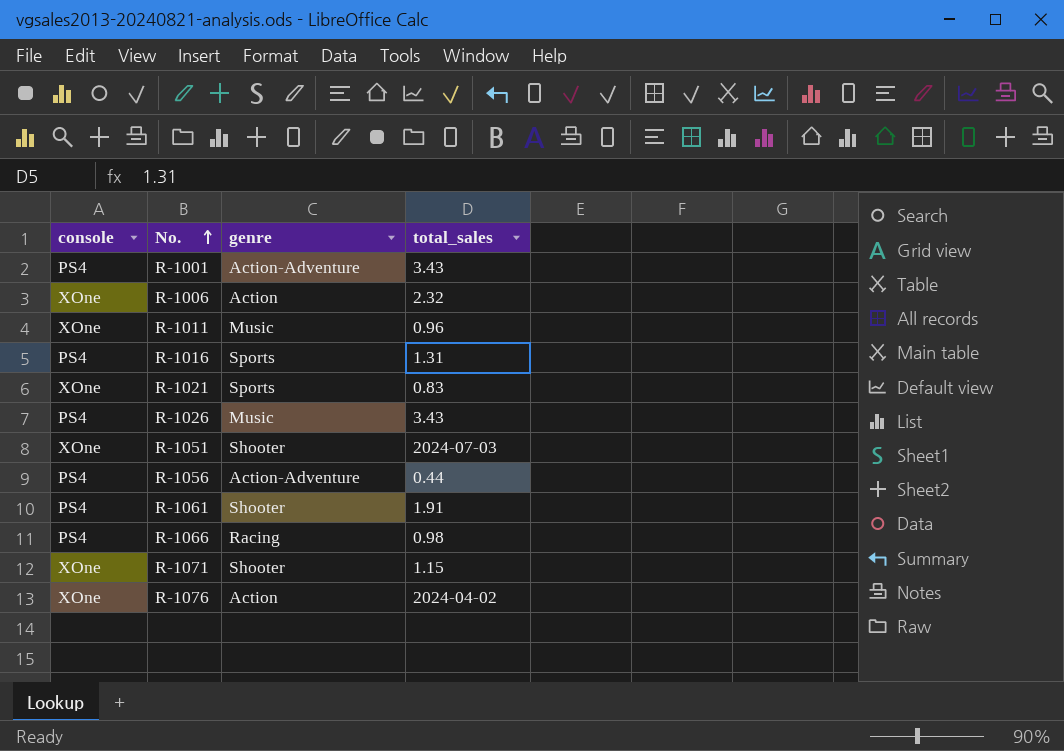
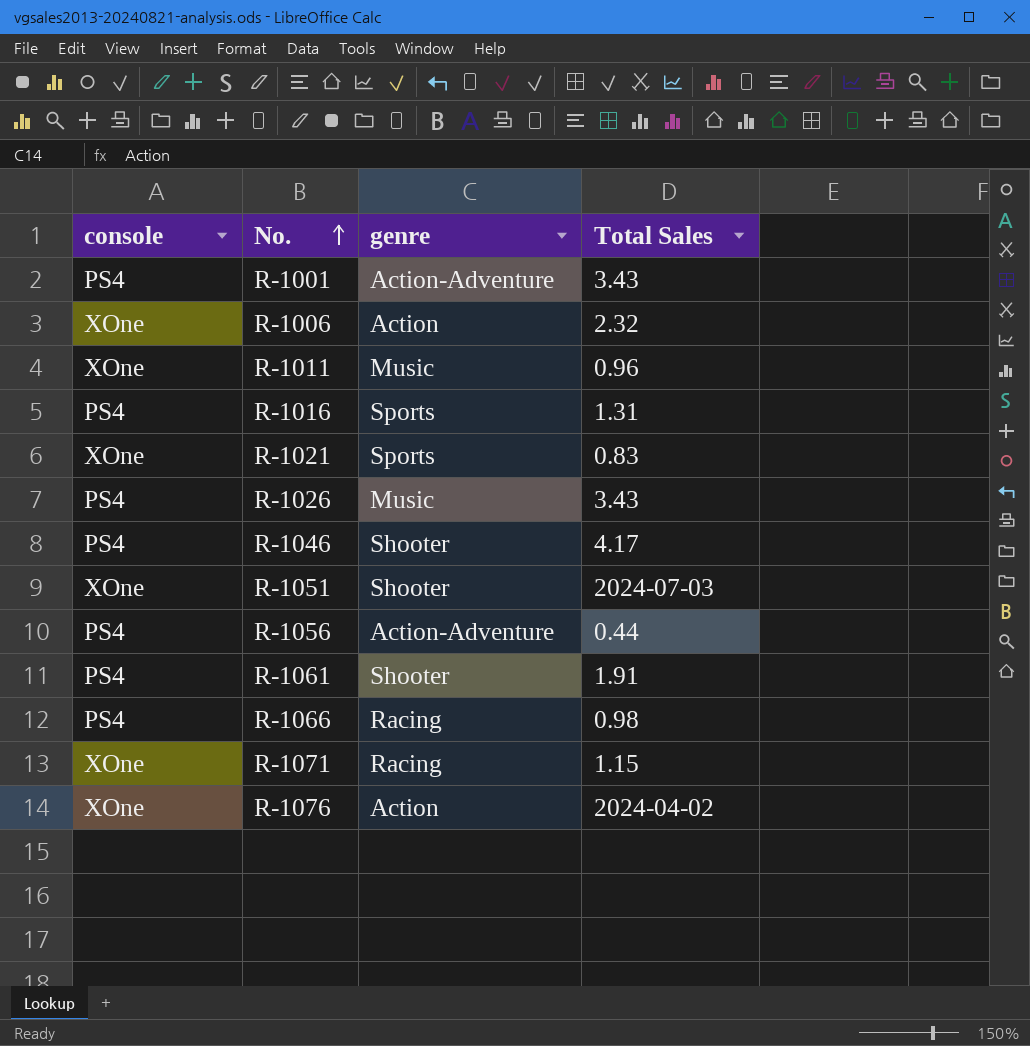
column name: total_sales -> Total Sales
row R-1046: none -> PS4 | Shooter | 4.17
R-1071 | genre: Shooter -> Racing

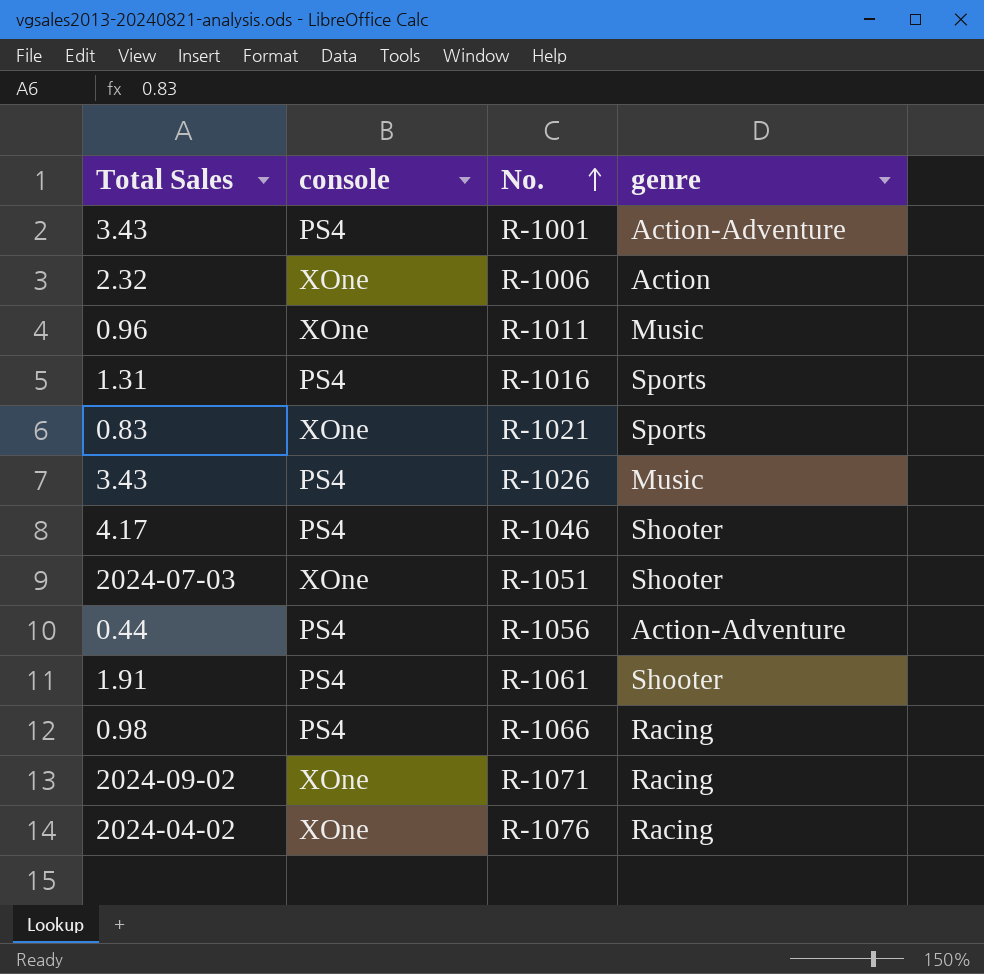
column Total Sales | position: 4 -> 1
R-1071 | Total Sales: 1.15 -> 2024-09-02
R-1076 | genre: Action -> Racing

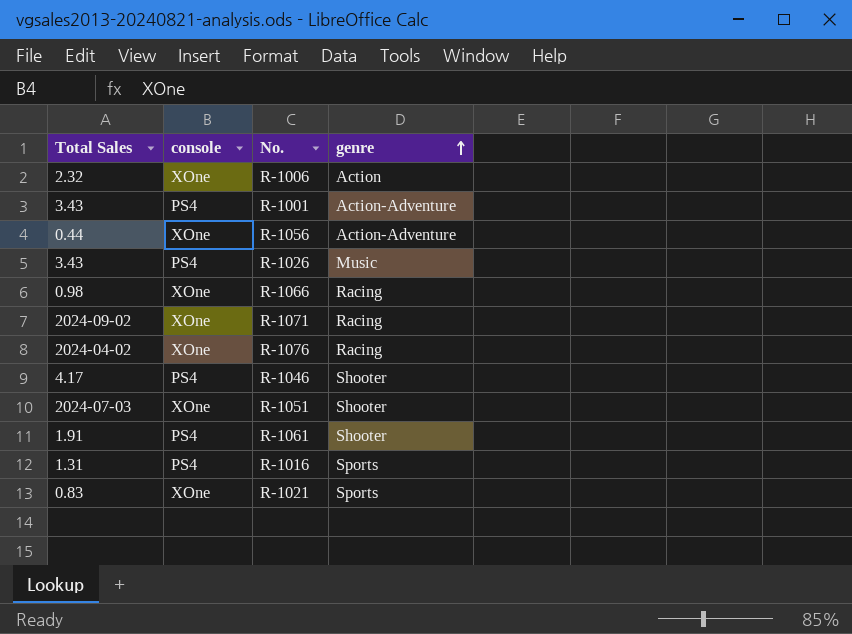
row order: No. ascending -> genre ascending
row R-1011: 0.96 | XOne | Music -> none
R-1056 | console: PS4 -> XOne
R-1066 | console: PS4 -> XOne

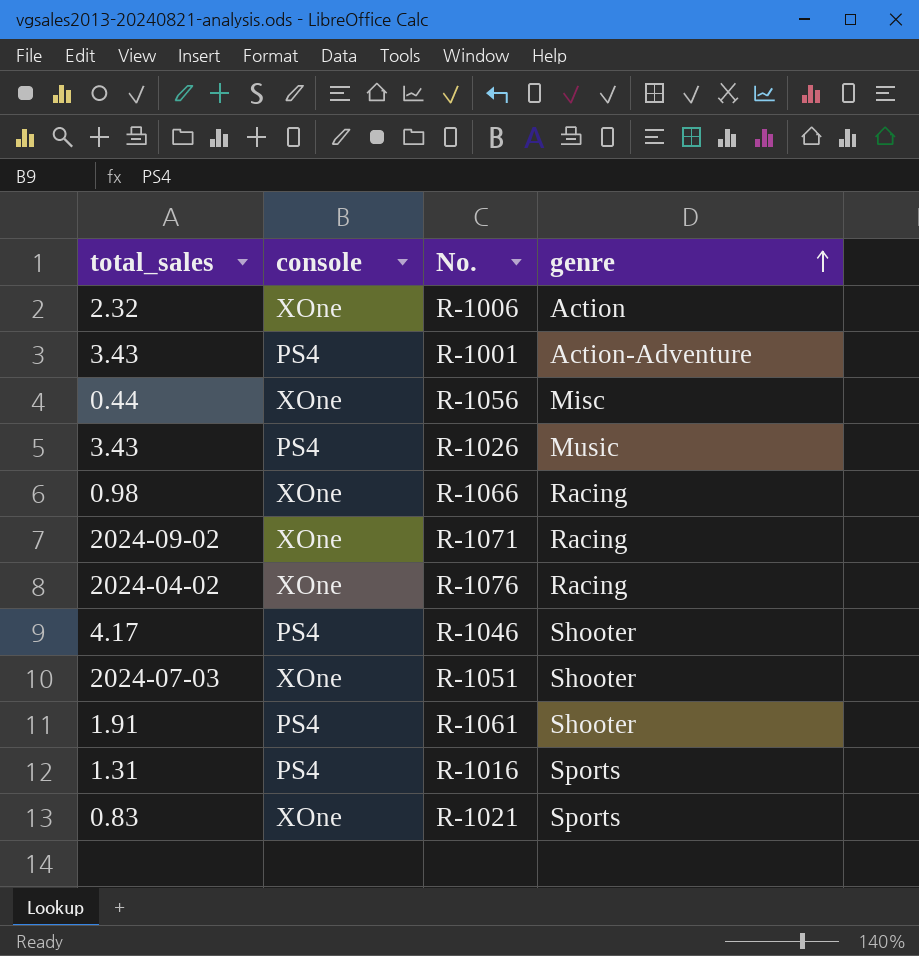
column name: Total Sales -> total_sales
R-1056 | genre: Action-Adventure -> Misc

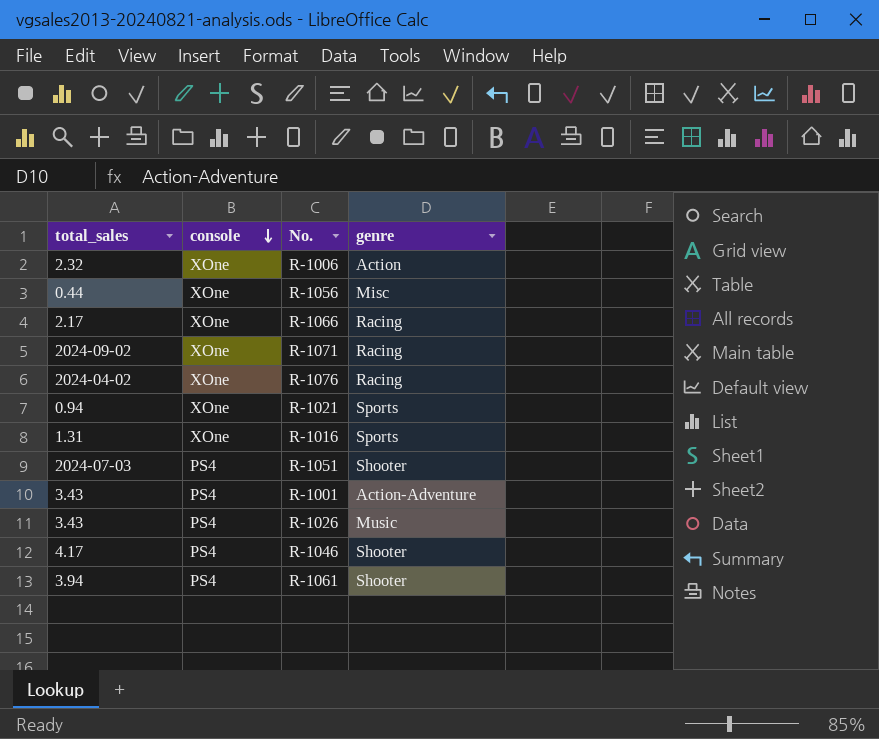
row order: genre ascending -> console descending
R-1066 | total_sales: 0.98 -> 2.17
R-1021 | total_sales: 0.83 -> 0.94
R-1016 | console: PS4 -> XOne
R-1051 | console: XOne -> PS4
R-1061 | total_sales: 1.91 -> 3.94

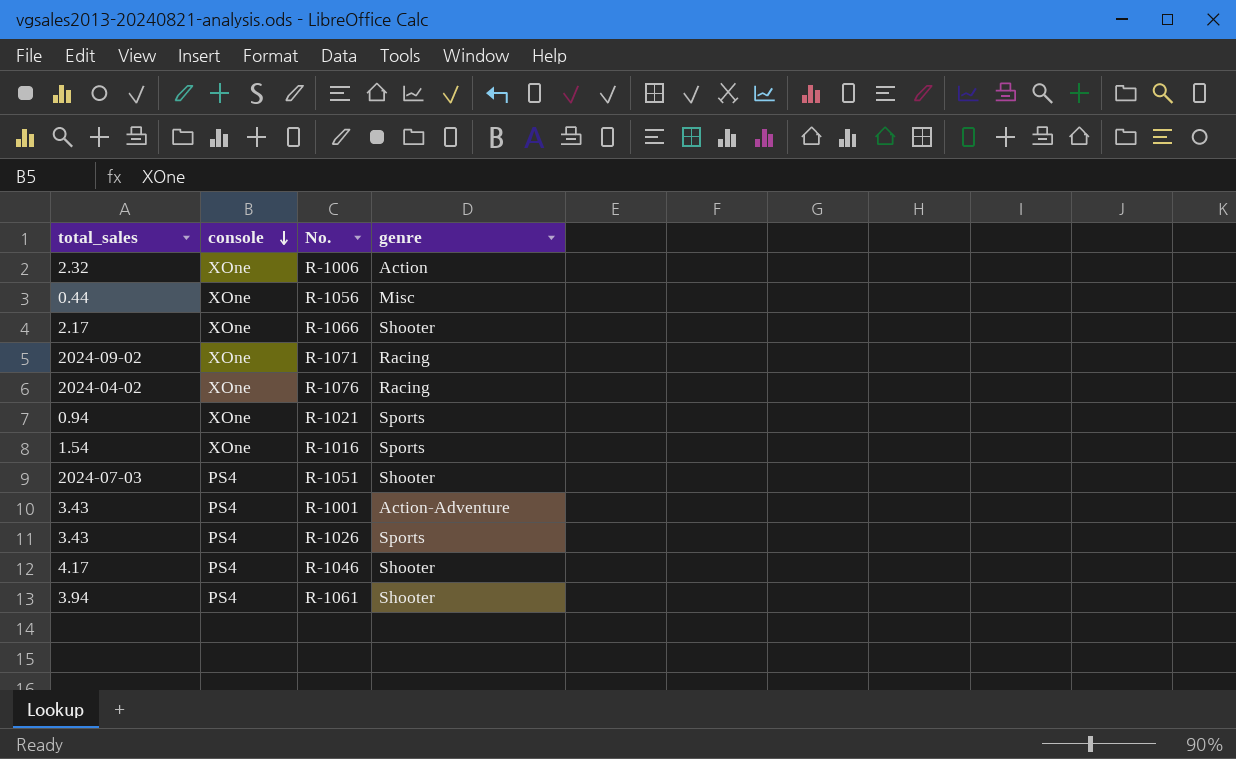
R-1066 | genre: Racing -> Shooter
R-1016 | total_sales: 1.31 -> 1.54
R-1026 | genre: Music -> Sports

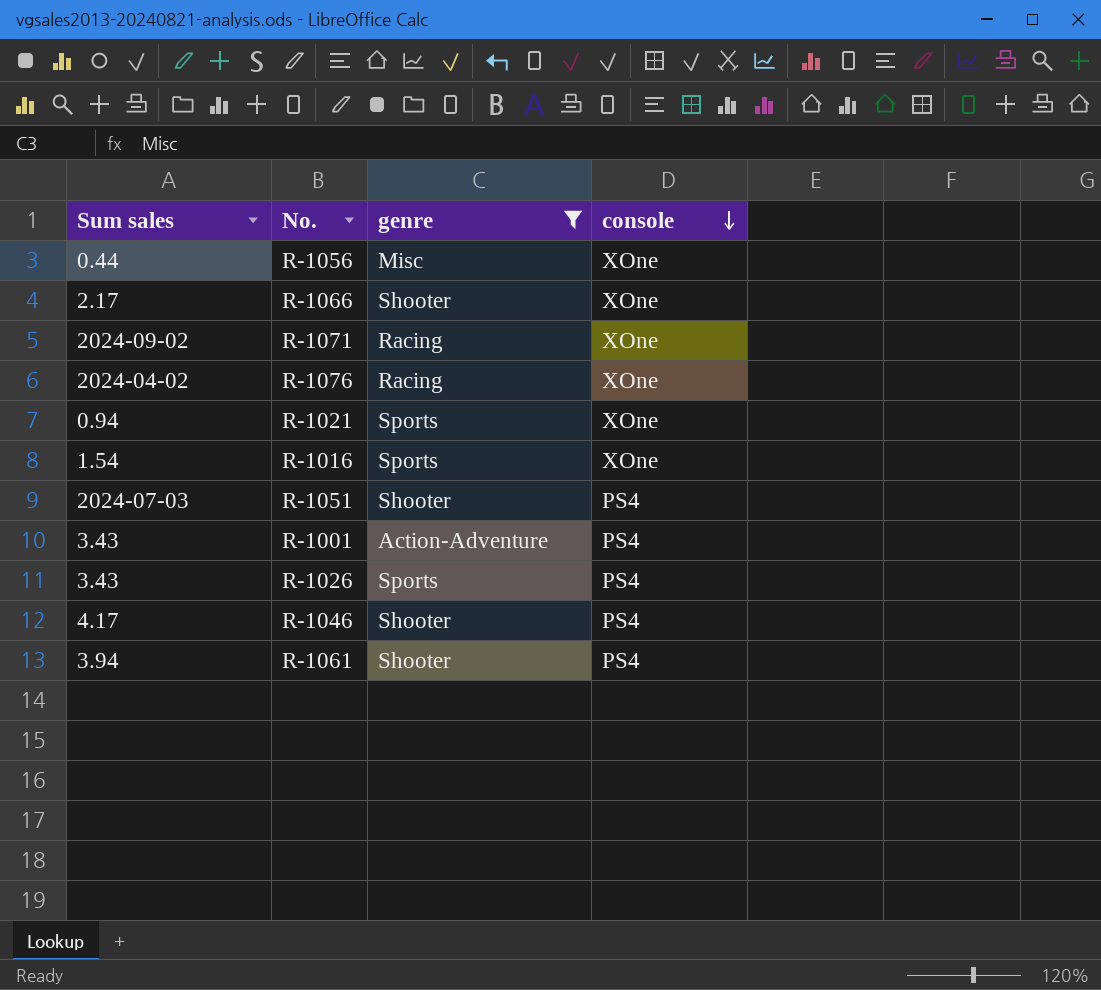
filter: none -> genre != Action
column name: total_sales -> Sum sales
column console | position: 2 -> 4

